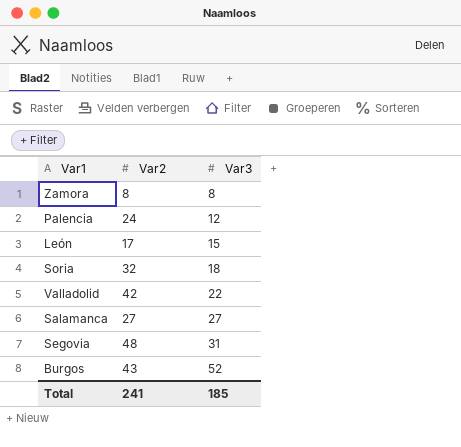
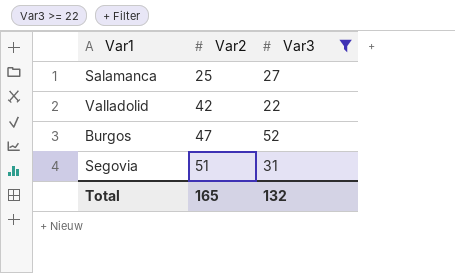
filter: none -> Var3 >= 22
row order: Var3 ascending -> Var2 ascending
Salamanca | Var2: 27 -> 25
Burgos | Var2: 43 -> 47
Segovia | Var2: 48 -> 51
Total | Var2: 241 -> 165
Total | Var3: 185 -> 132

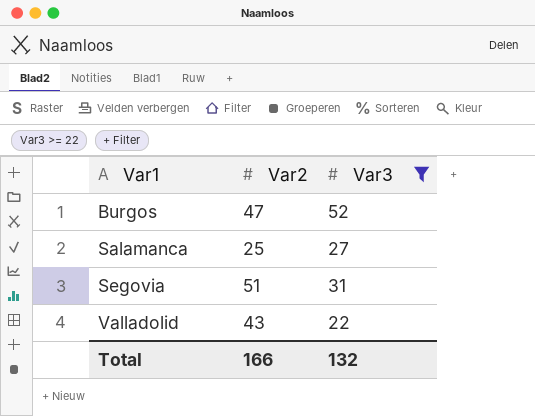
row order: Var2 ascending -> Var1 ascending
Valladolid | Var2: 42 -> 43
Total | Var2: 165 -> 166

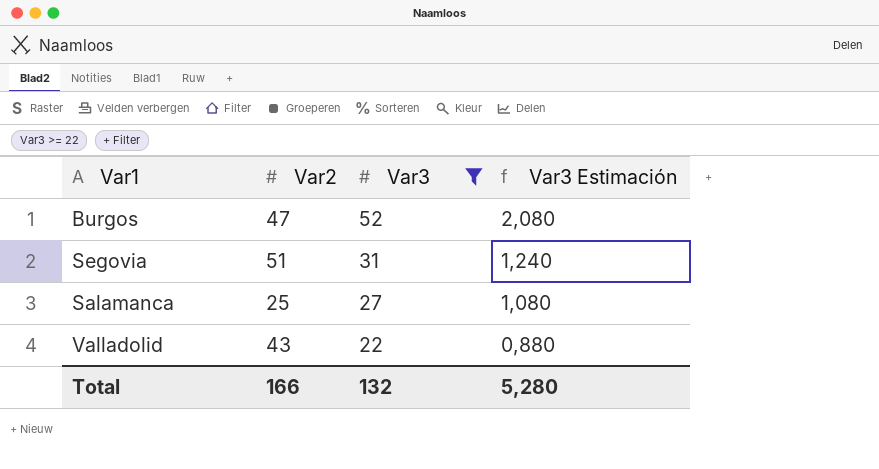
row order: Var1 ascending -> Var3 descending
column Var3 Estimación | formula: none -> [Var3] * 0,04

